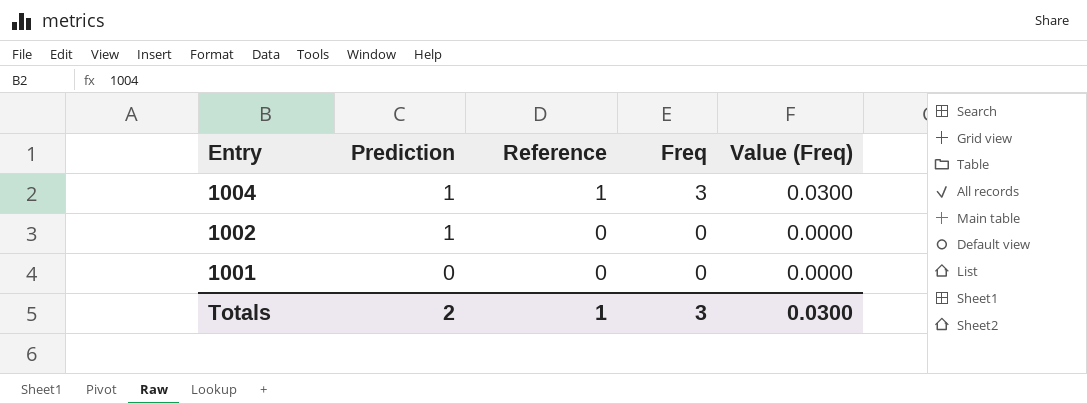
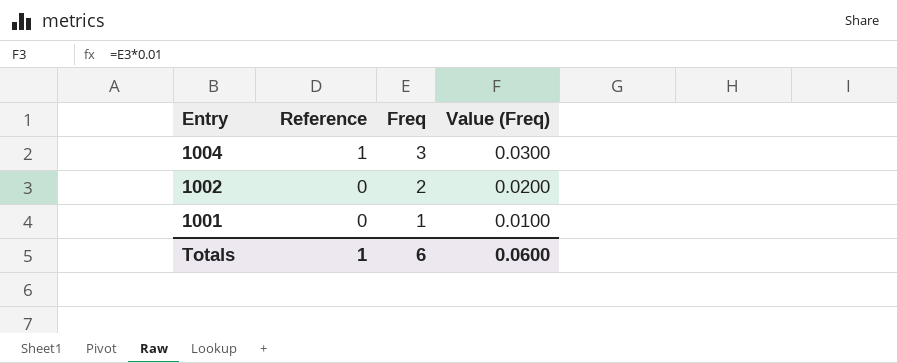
column Prediction | position: 2 -> none
1002 | Freq: 0 -> 2
1002 | Value (Freq): 0.0000 -> 0.0200
1001 | Freq: 0 -> 1
1001 | Value (Freq): 0.0000 -> 0.0100
Totals | Freq: 3 -> 6
Totals | Value (Freq): 0.0300 -> 0.0600

